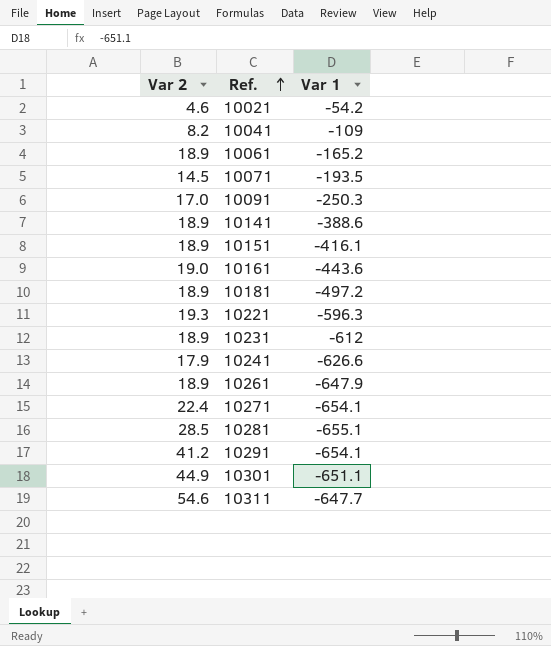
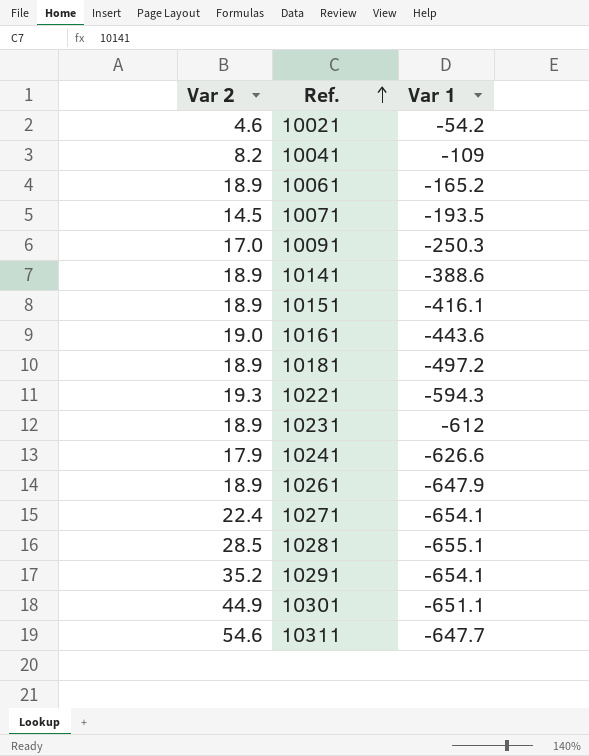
10221 | Var 1: -596.3 -> -594.3
10291 | Var 2: 41.2 -> 35.2

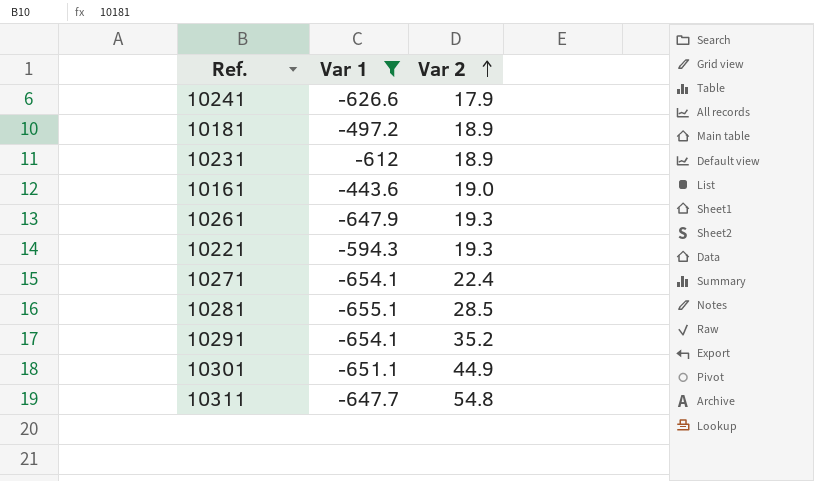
filter: none -> Var 1 <= -443.6
row order: Ref. ascending -> Var 2 ascending
column Var 2 | position: 1 -> 3
10261 | Var 2: 18.9 -> 19.3
10311 | Var 2: 54.6 -> 54.8

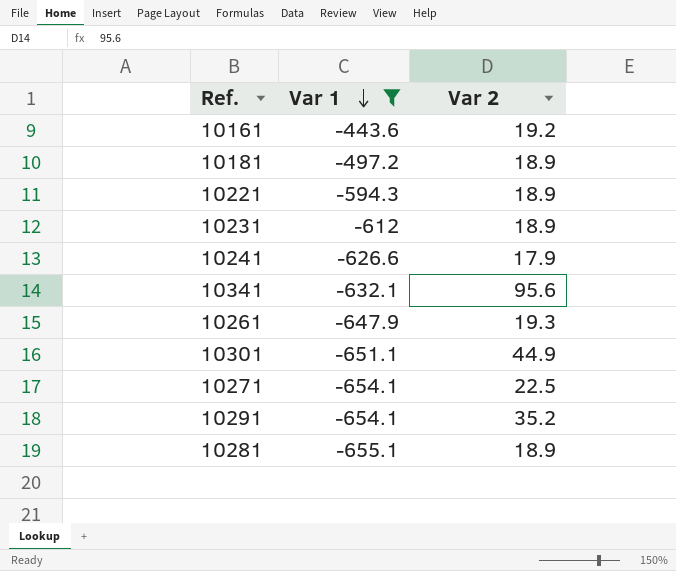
row order: Var 2 ascending -> Var 1 descending
row 10311: -647.7 | 54.8 -> none
10161 | Var 2: 19.0 -> 19.2
10221 | Var 2: 19.3 -> 18.9
row 10341: none -> -632.1 | 95.6
10271 | Var 2: 22.4 -> 22.5
10281 | Var 2: 28.5 -> 18.9

